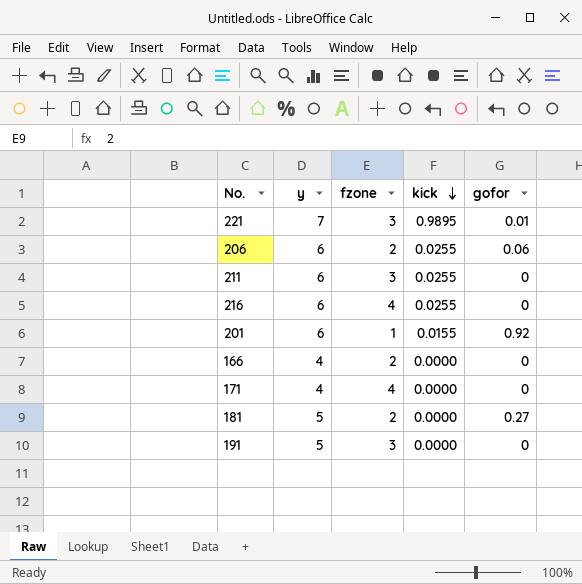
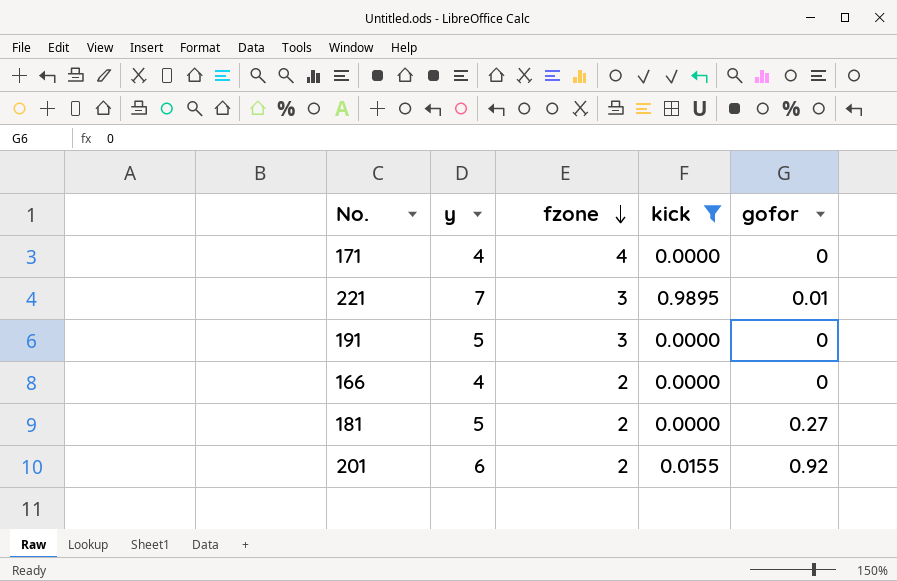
filter: none -> kick != 0.0255
row order: kick descending -> fzone descending
201 | fzone: 1 -> 2

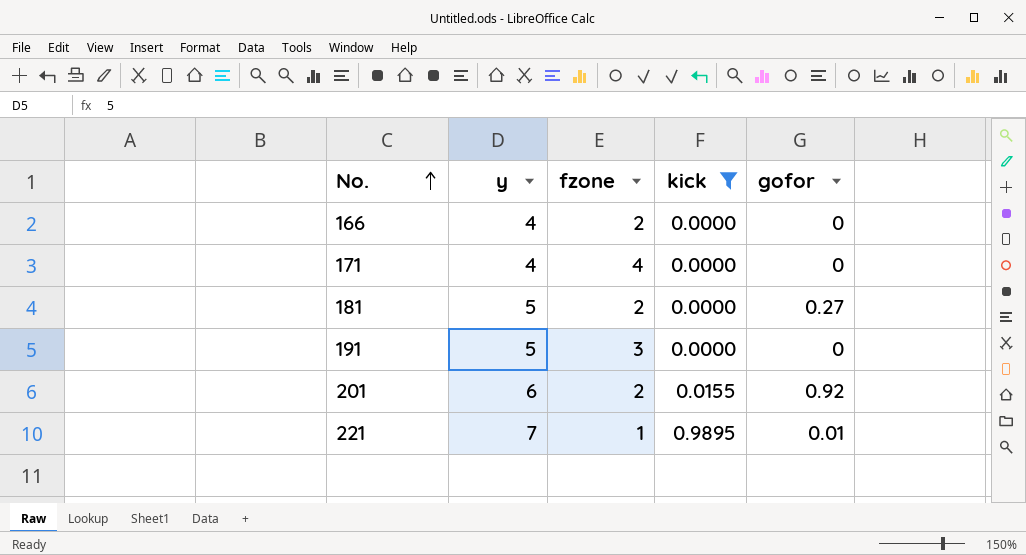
row order: fzone descending -> No. ascending
221 | fzone: 3 -> 1

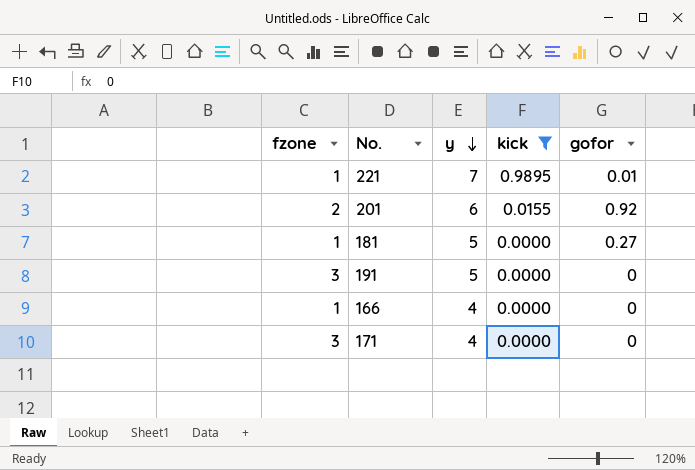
row order: No. ascending -> y descending
column fzone | position: 3 -> 1
181 | fzone: 2 -> 1
166 | fzone: 2 -> 1
171 | fzone: 4 -> 3

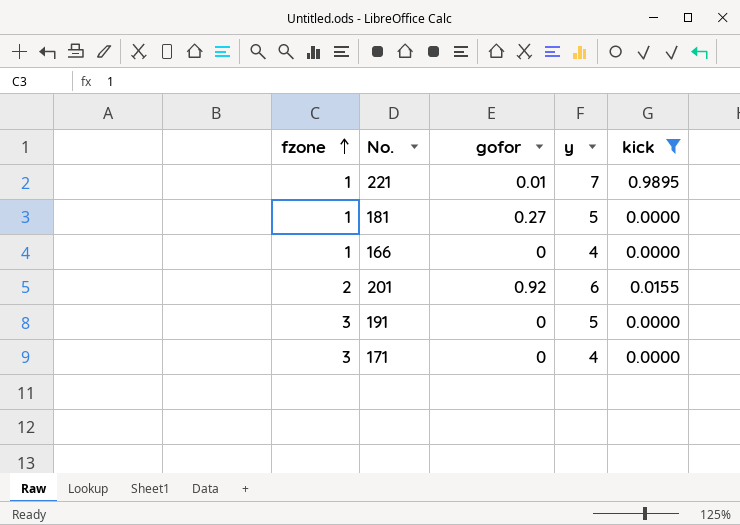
row order: y descending -> fzone ascending
column gofor | position: 5 -> 3

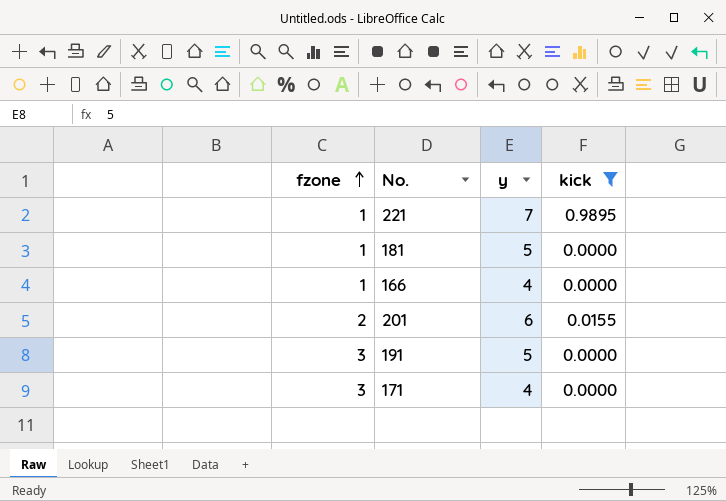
column gofor | position: 3 -> none

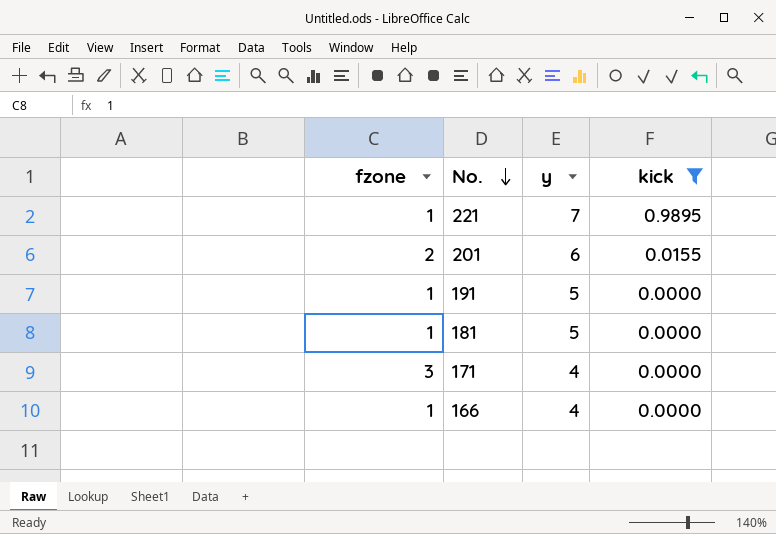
row order: fzone ascending -> No. descending
191 | fzone: 3 -> 1

